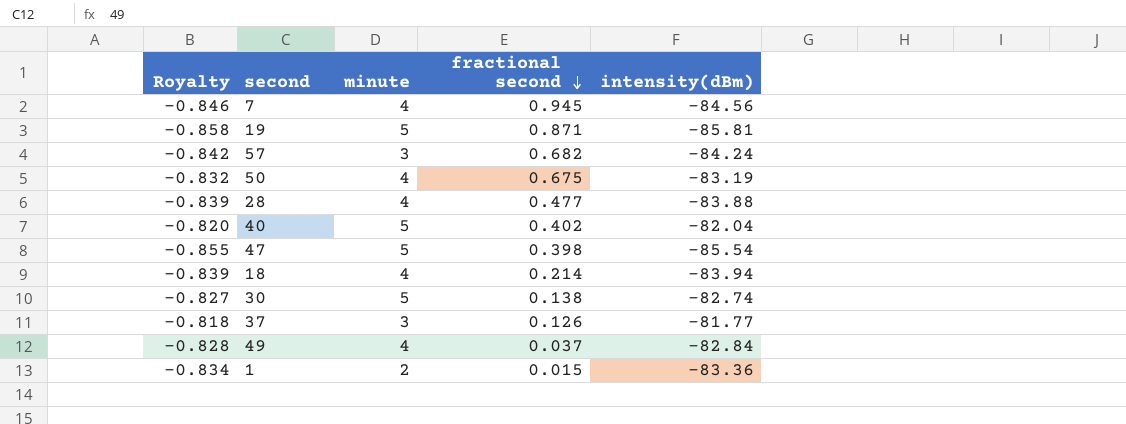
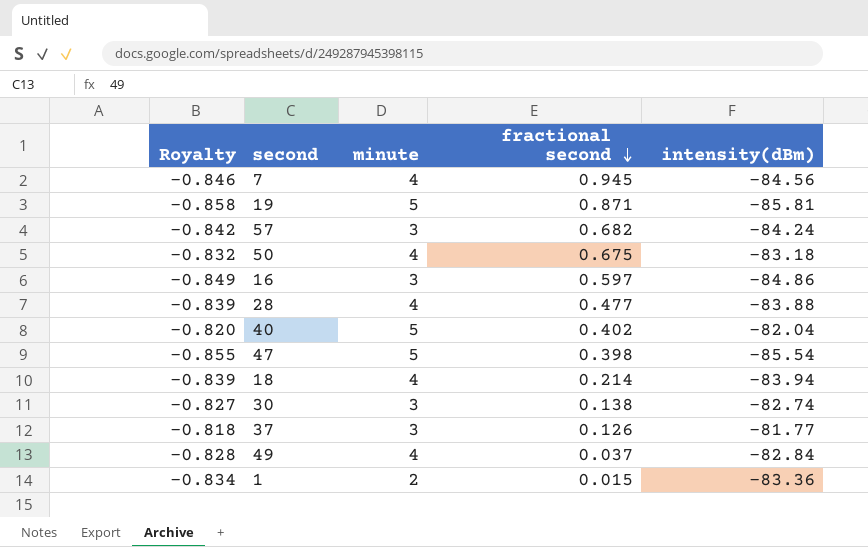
50 | intensity(dBm): -83.19 -> -83.18
row 16: none -> -0.849 | 3 | 0.597 | -84.86
30 | minute: 5 -> 3

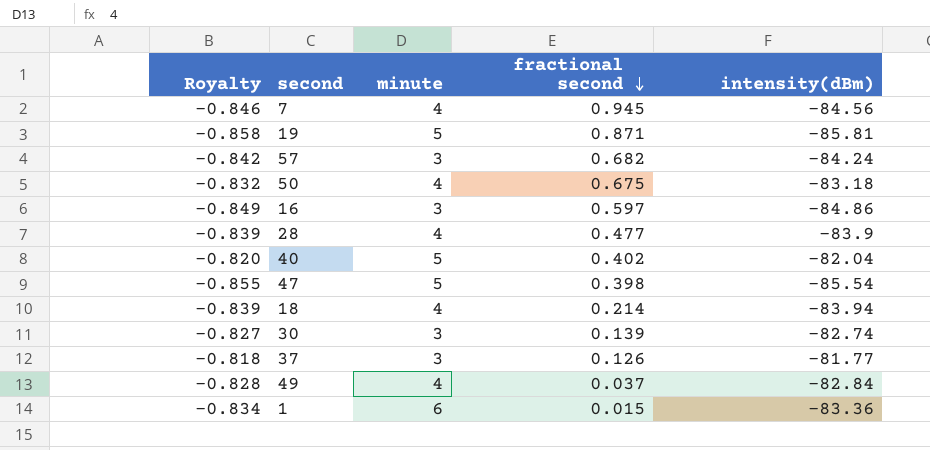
28 | intensity(dBm): -83.88 -> -83.9
30 | fractional second: 0.138 -> 0.139
1 | minute: 2 -> 6

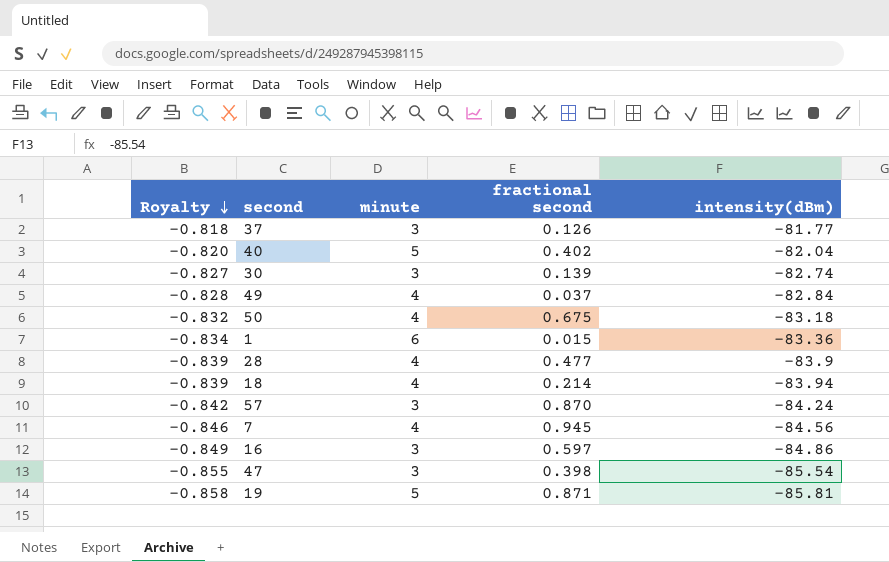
row order: fractional second descending -> Royalty descending
57 | fractional second: 0.682 -> 0.870
47 | minute: 5 -> 3

